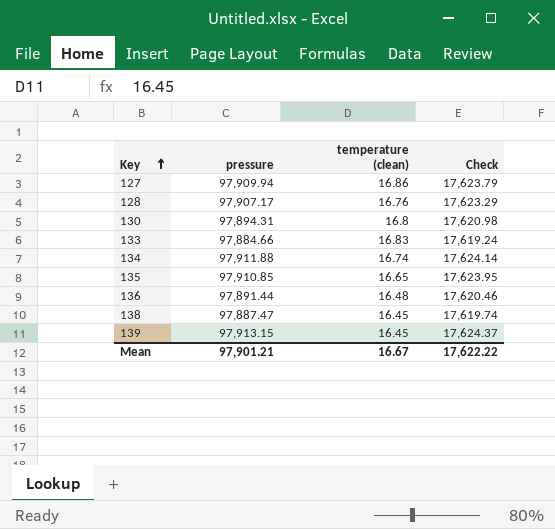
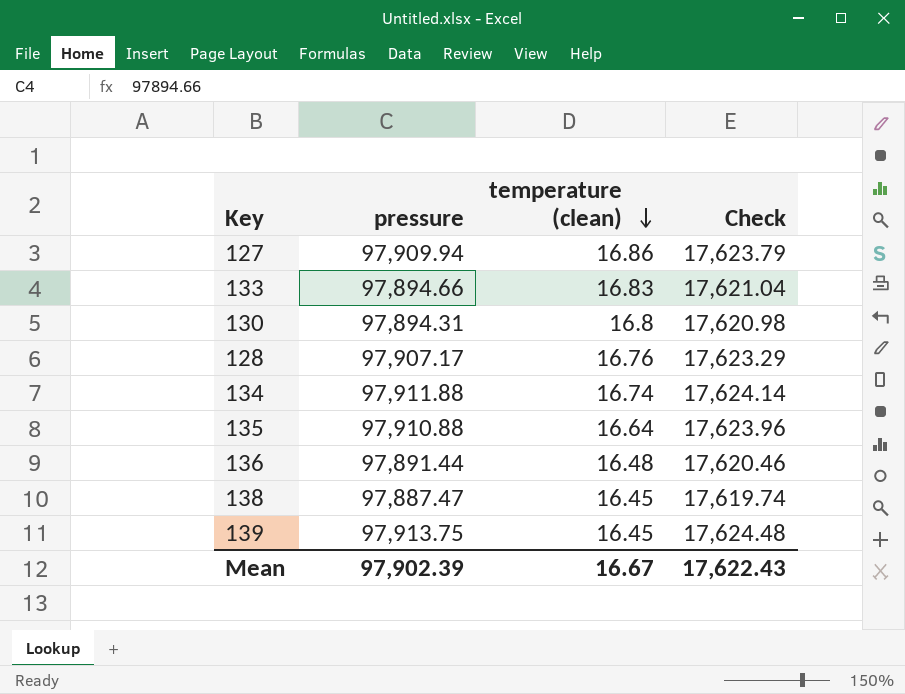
row order: Key ascending -> temperature (clean) descending
133 | pressure: 97,884.66 -> 97,894.66
133 | Check: 17,619.24 -> 17,621.04
135 | pressure: 97,910.85 -> 97,910.88
135 | temperature (clean): 16.65 -> 16.64
135 | Check: 17,623.95 -> 17,623.96
139 | pressure: 97,913.15 -> 97,913.75
139 | Check: 17,624.37 -> 17,624.48
Mean | pressure: 97,901.21 -> 97,902.39
Mean | Check: 17,622.22 -> 17,622.43

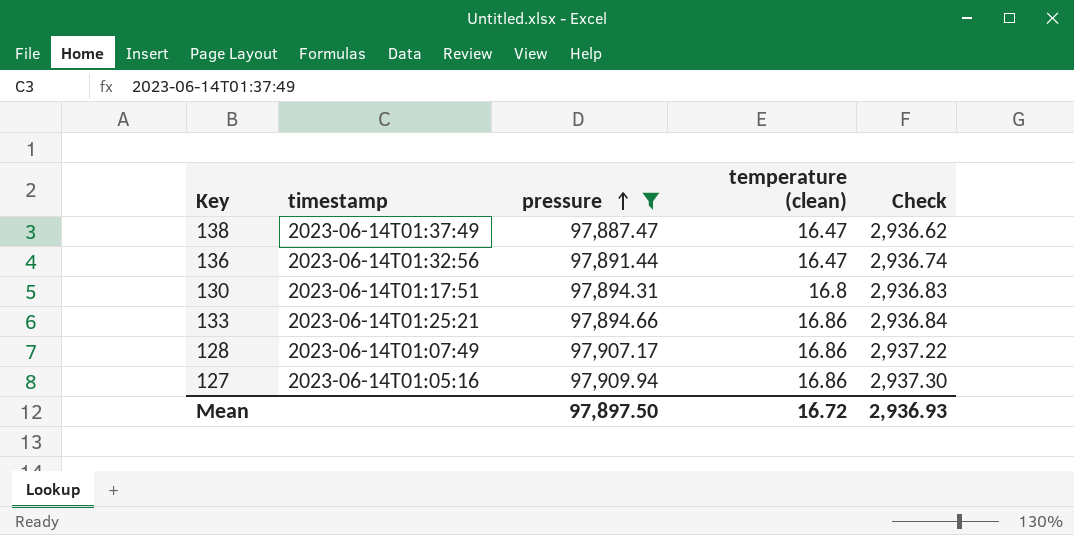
filter: none -> pressure <= 97,909.94
row order: temperature (clean) descending -> pressure ascending
column timestamp | position: none -> 2
column Check | formula: [pressure] * 0.18 -> [pressure] * 0.03
138 | temperature (clean): 16.45 -> 16.47
136 | temperature (clean): 16.48 -> 16.47
133 | temperature (clean): 16.83 -> 16.86
128 | temperature (clean): 16.76 -> 16.86
Mean | pressure: 97,902.39 -> 97,897.50
Mean | temperature (clean): 16.67 -> 16.72
Mean | Check: 17,622.43 -> 2,936.93

